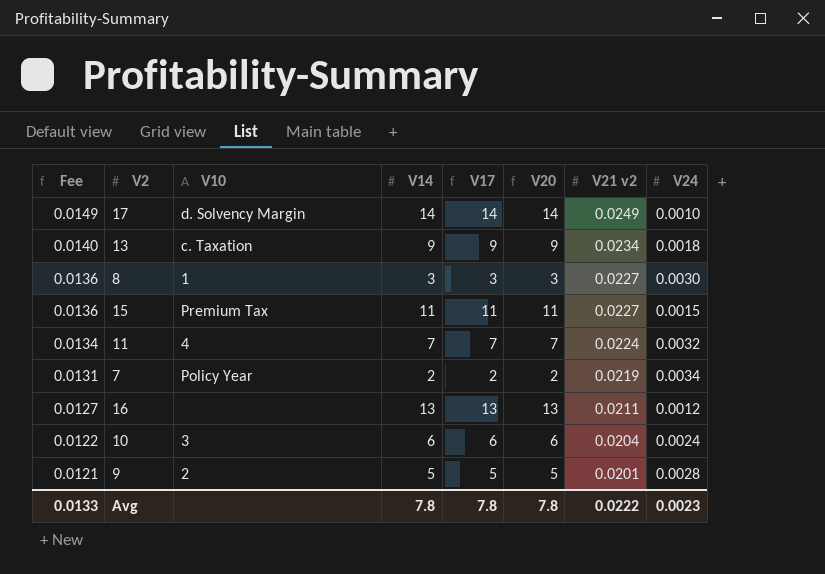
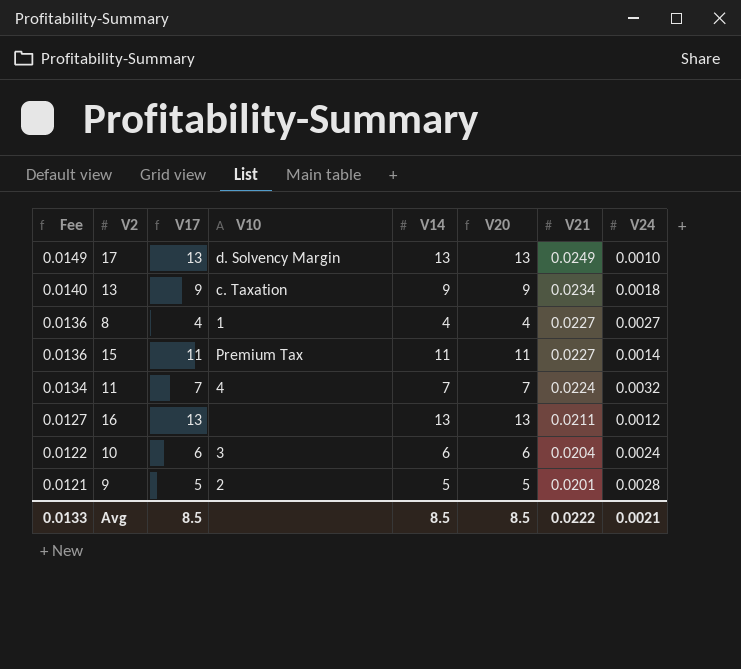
column V17 | position: 5 -> 3
column name: V21 v2 -> V21
row 7: 0.0131 | Policy Year | 2 | 2 | 2 | 0.0219 | 0.0034 -> none
17 | V17: 14 -> 13
17 | V14: 14 -> 13
17 | V20: 14 -> 13
8 | V17: 3 -> 4
8 | V14: 3 -> 4
8 | V20: 3 -> 4
8 | V24: 0.0030 -> 0.0027
15 | V24: 0.0015 -> 0.0014
Avg | V17: 7.8 -> 8.5
Avg | V14: 7.8 -> 8.5
Avg | V20: 7.8 -> 8.5
Avg | V24: 0.0023 -> 0.0021

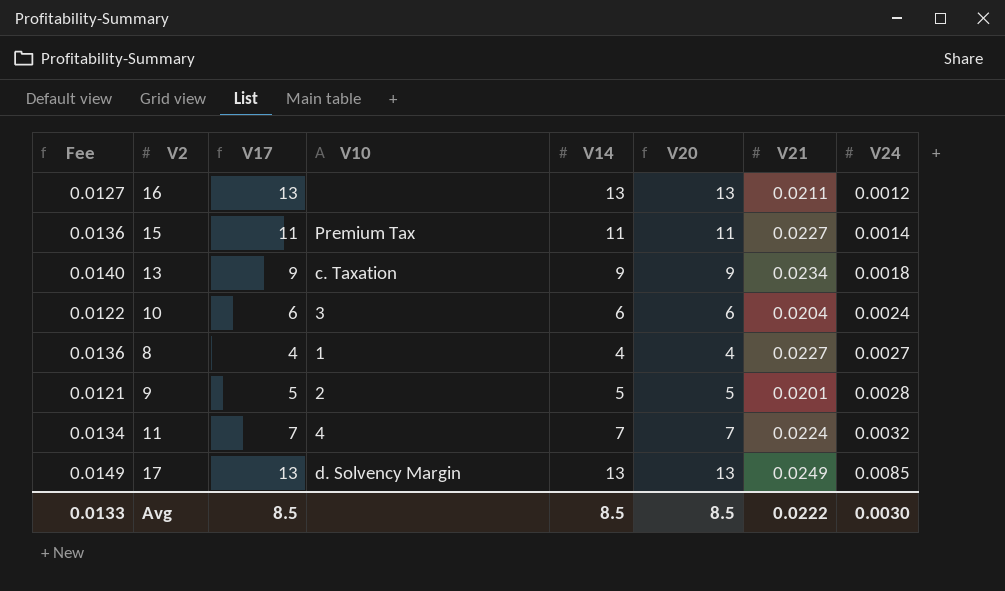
row order: Fee descending -> V24 ascending
17 | V24: 0.0010 -> 0.0085
Avg | V24: 0.0021 -> 0.0030

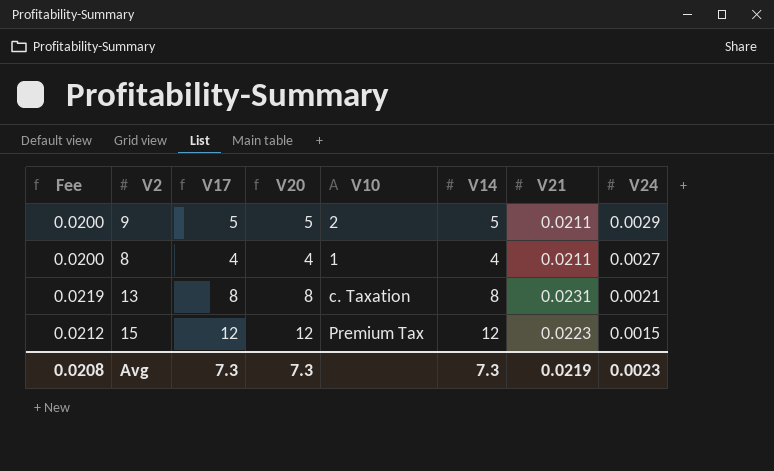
row order: V24 ascending -> V24 descending
column Fee | formula: [V21] * 0.6 -> [V21] * 0.95
column V20 | position: 6 -> 4
row 16: 0.0127 | 13 | none | 13 | 13 | 0.0211 | 0.0012 -> none
row 10: 0.0122 | 6 | 3 | 6 | 6 | 0.0204 | 0.0024 -> none
row 11: 0.0134 | 7 | 4 | 7 | 7 | 0.0224 | 0.0032 -> none
row 17: 0.0149 | 13 | d. Solvency Margin | 13 | 13 | 0.0249 | 0.0085 -> none
9 | V21: 0.0201 -> 0.0211
9 | V24: 0.0028 -> 0.0029
8 | V21: 0.0227 -> 0.0211
13 | V17: 9 -> 8
13 | V20: 9 -> 8
13 | V14: 9 -> 8
13 | V21: 0.0234 -> 0.0231
13 | V24: 0.0018 -> 0.0021
15 | V17: 11 -> 12
15 | V20: 11 -> 12
15 | V14: 11 -> 12
15 | V21: 0.0227 -> 0.0223
15 | V24: 0.0014 -> 0.0015
Avg | Fee: 0.0133 -> 0.0208
Avg | V17: 8.5 -> 7.3
Avg | V20: 8.5 -> 7.3
Avg | V14: 8.5 -> 7.3
Avg | V21: 0.0222 -> 0.0219
Avg | V24: 0.0030 -> 0.0023

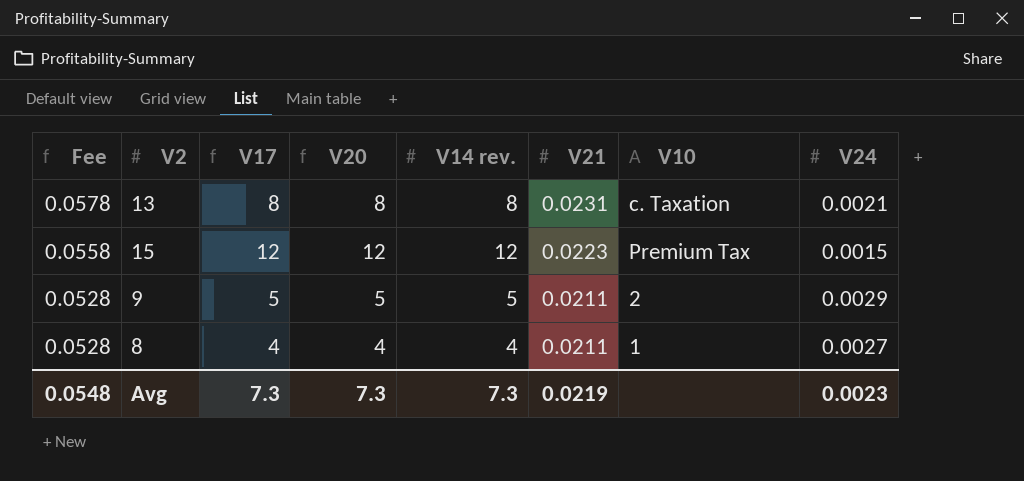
row order: V24 descending -> Fee descending
column Fee | formula: [V21] * 0.95 -> [V21] * 2.5
column name: V14 -> V14 rev.
column V10 | position: 5 -> 7
Avg | Fee: 0.0208 -> 0.0548

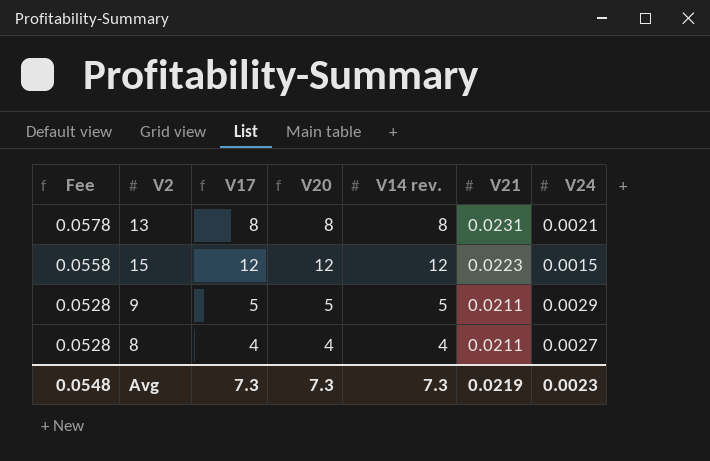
column V10 | position: 7 -> none

